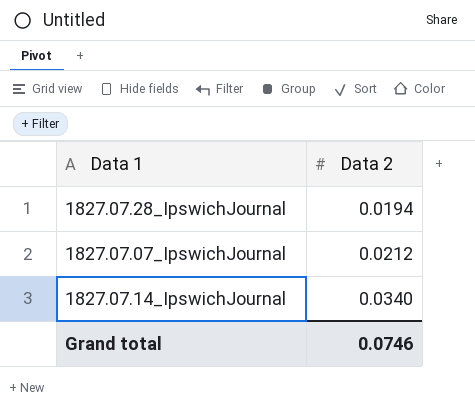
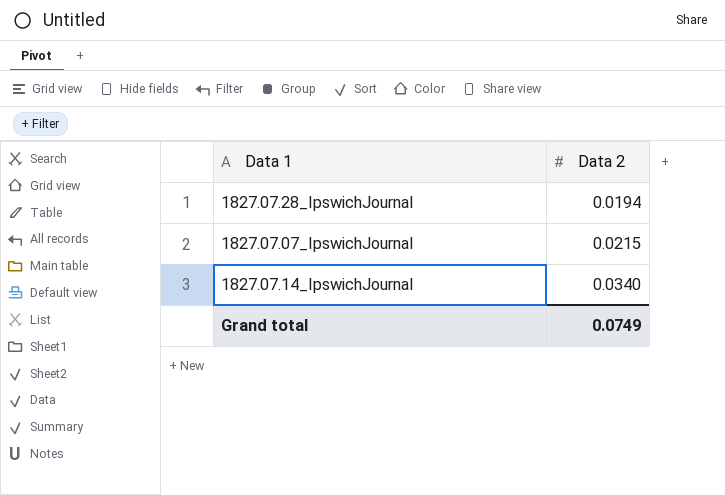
1827.07.07_IpswichJournal | Data 2: 0.0212 -> 0.0215
Grand total | Data 2: 0.0746 -> 0.0749

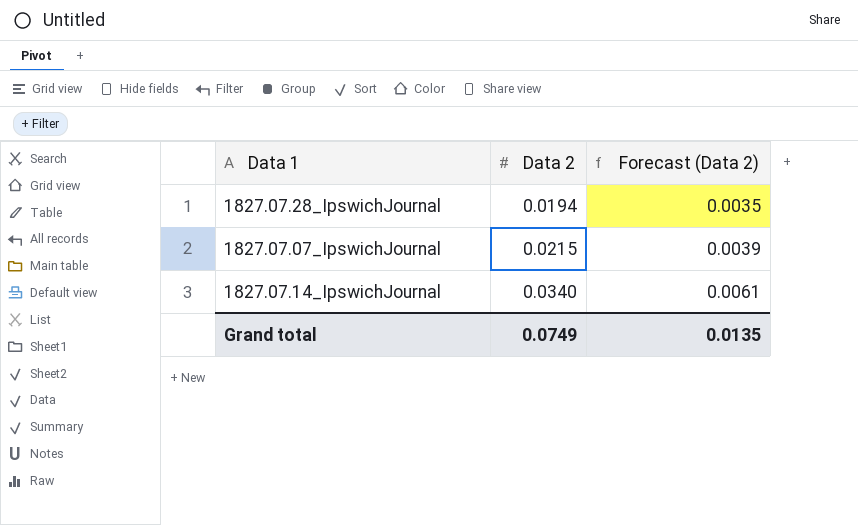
column Forecast (Data 2) | formula: none -> [Data 2] * 0.18

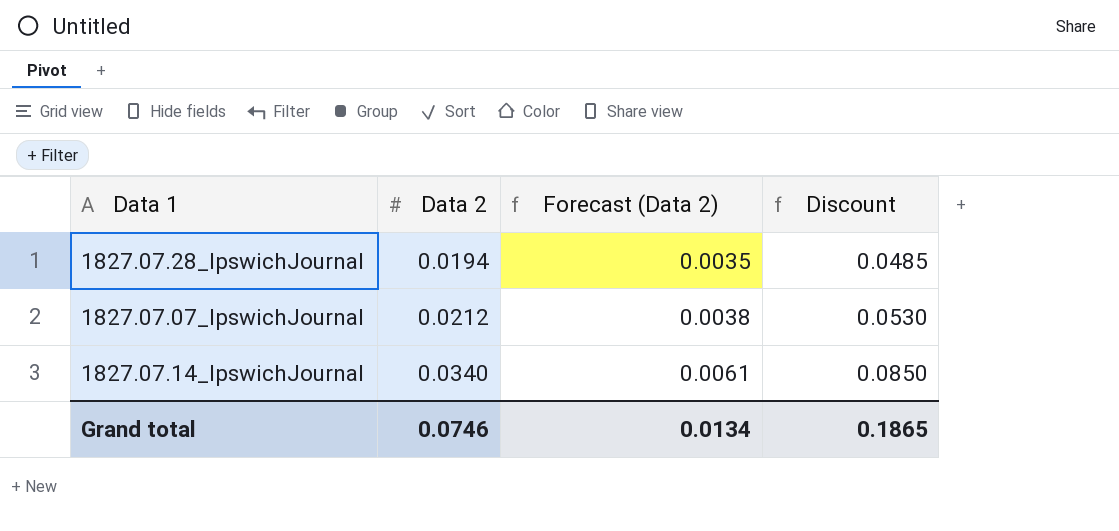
column Discount | formula: none -> [Data 2] * 2.5
1827.07.07_IpswichJournal | Data 2: 0.0215 -> 0.0212
1827.07.07_IpswichJournal | Forecast (Data 2): 0.0039 -> 0.0038
Grand total | Data 2: 0.0749 -> 0.0746
Grand total | Forecast (Data 2): 0.0135 -> 0.0134

